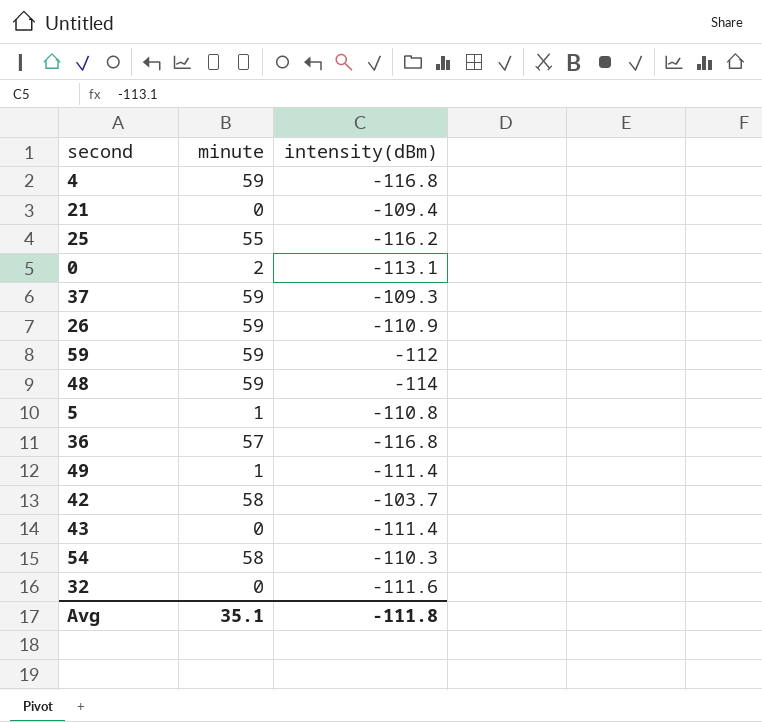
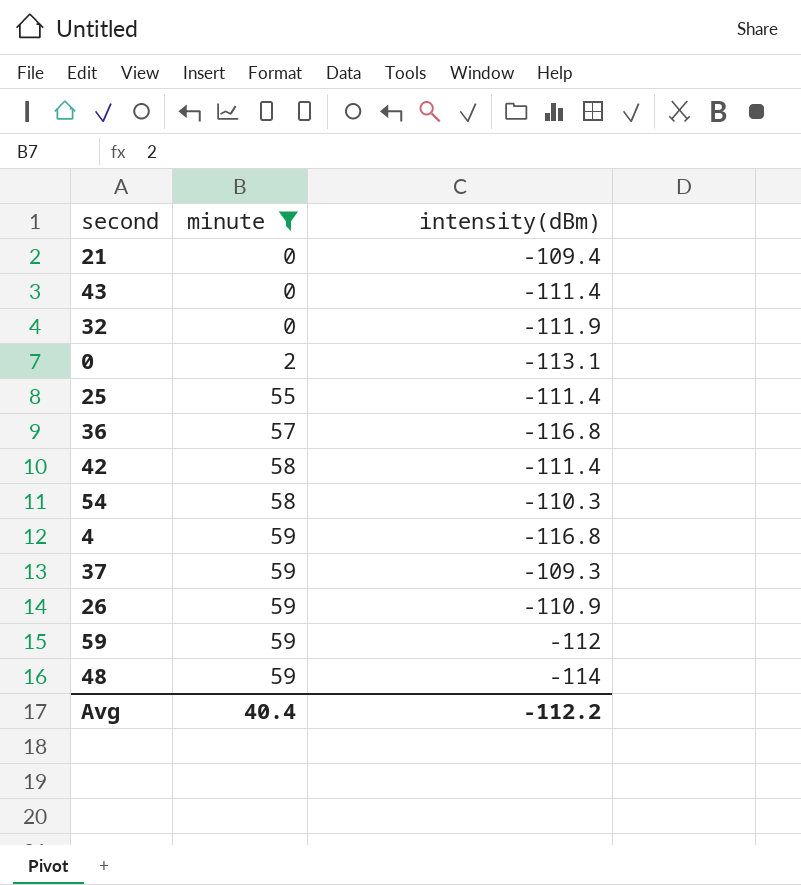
filter: none -> minute != 1
row order: none -> minute ascending
32 | intensity(dBm): -111.6 -> -111.9
25 | intensity(dBm): -116.2 -> -111.4
42 | intensity(dBm): -103.7 -> -111.4
Avg | minute: 35.1 -> 40.4
Avg | intensity(dBm): -111.8 -> -112.2

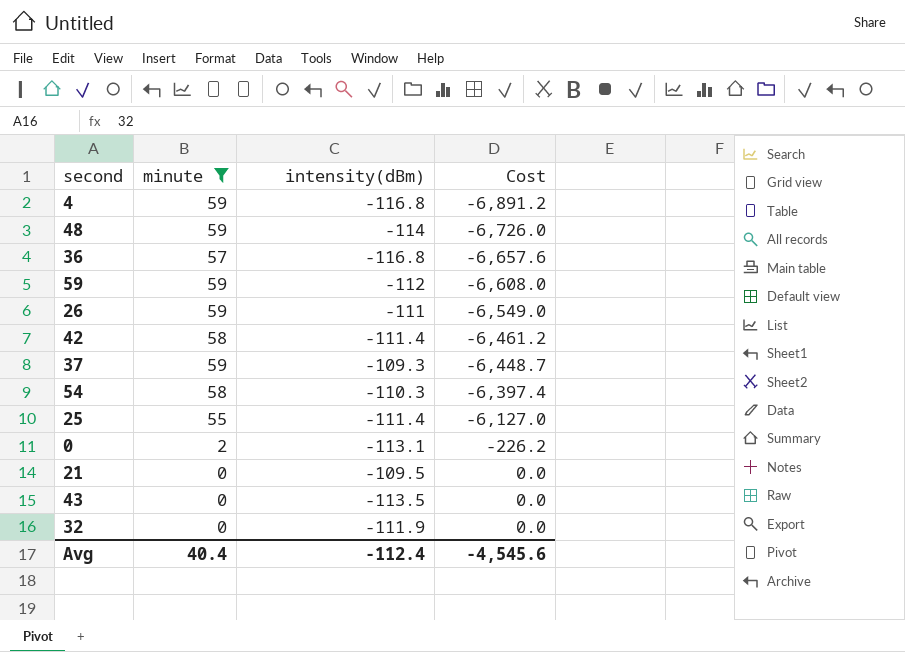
row order: minute ascending -> Cost ascending
column Cost | formula: none -> [minute] * [intensity(dBm)]
26 | intensity(dBm): -110.9 -> -111
21 | intensity(dBm): -109.4 -> -109.5
43 | intensity(dBm): -111.4 -> -113.5
Avg | intensity(dBm): -112.2 -> -112.4

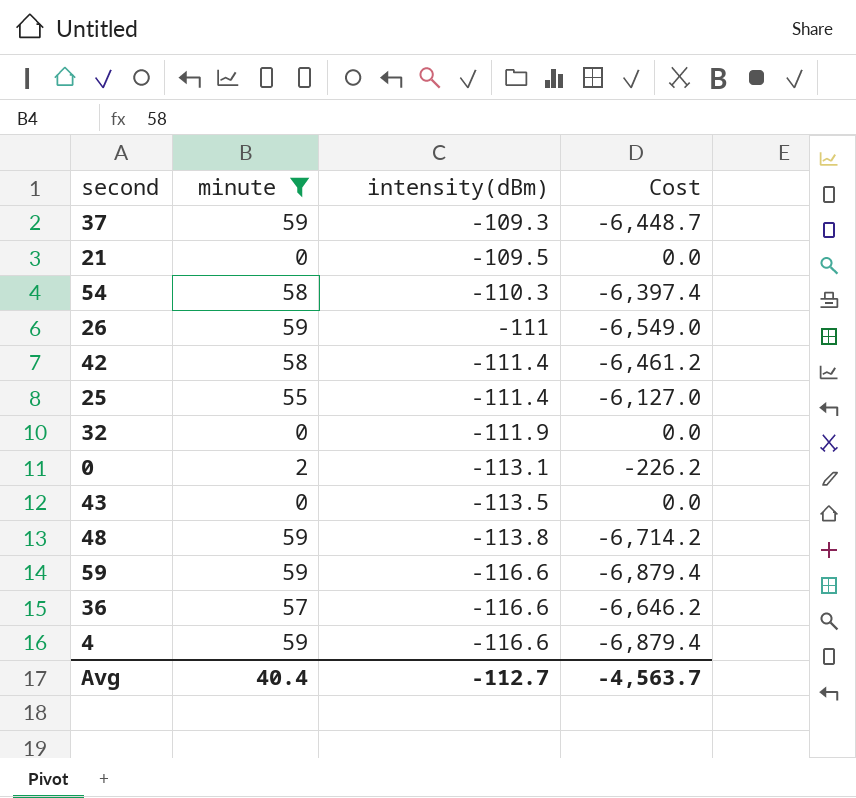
row order: Cost ascending -> intensity(dBm) descending
48 | intensity(dBm): -114 -> -113.8
48 | Cost: -6,726.0 -> -6,714.2
59 | intensity(dBm): -112 -> -116.6
59 | Cost: -6,608.0 -> -6,879.4
36 | intensity(dBm): -116.8 -> -116.6
36 | Cost: -6,657.6 -> -6,646.2
4 | intensity(dBm): -116.8 -> -116.6
4 | Cost: -6,891.2 -> -6,879.4
Avg | intensity(dBm): -112.4 -> -112.7
Avg | Cost: -4,545.6 -> -4,563.7

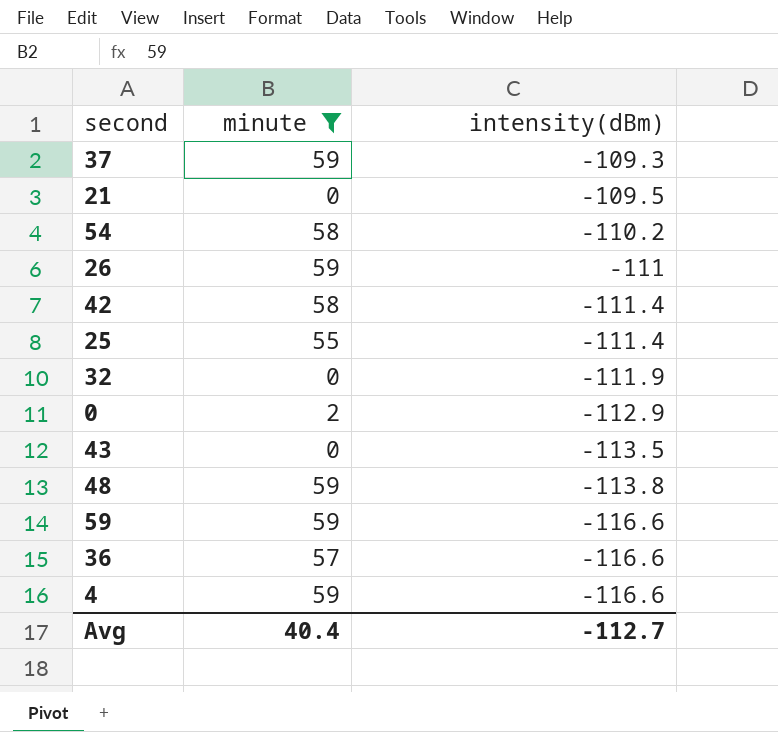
column Cost | formula: [minute] * [intensity(dBm)] -> none
54 | intensity(dBm): -110.3 -> -110.2
0 | intensity(dBm): -113.1 -> -112.9

